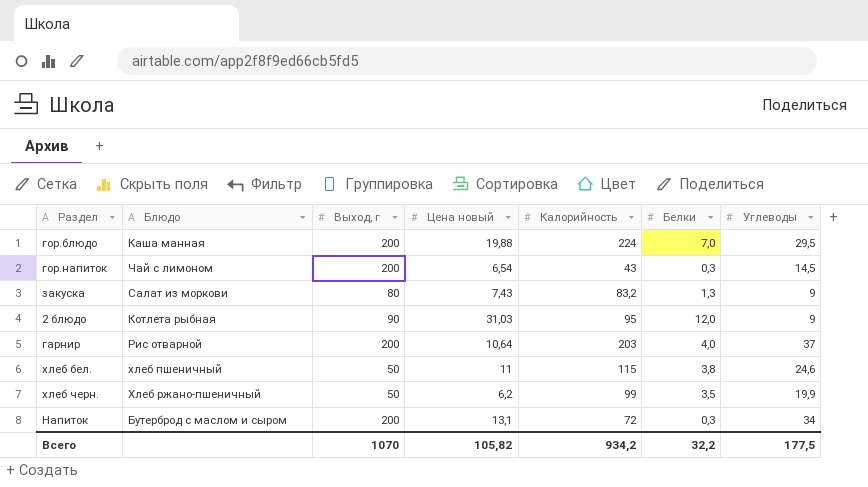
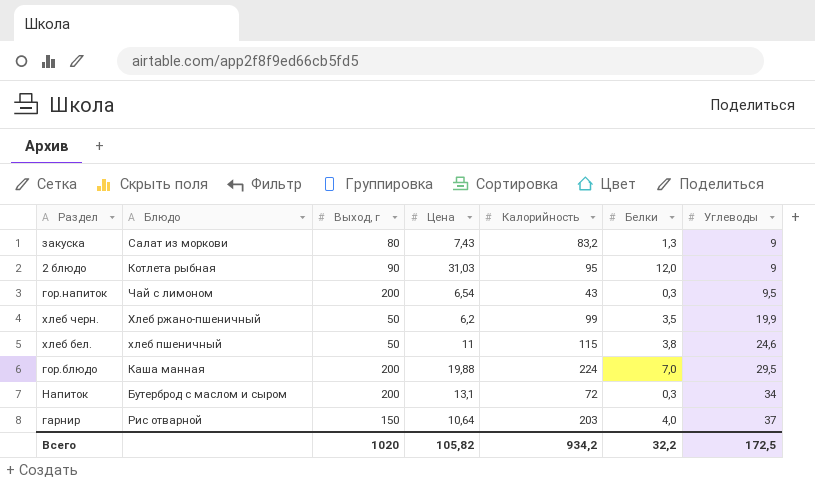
row order: none -> Углеводы ascending
column name: Цена новый -> Цена
гор.напиток | Углеводы: 14,5 -> 9,5
гарнир | Выход, г: 200 -> 150
Всего | Выход, г: 1070 -> 1020
Всего | Углеводы: 177,5 -> 172,5

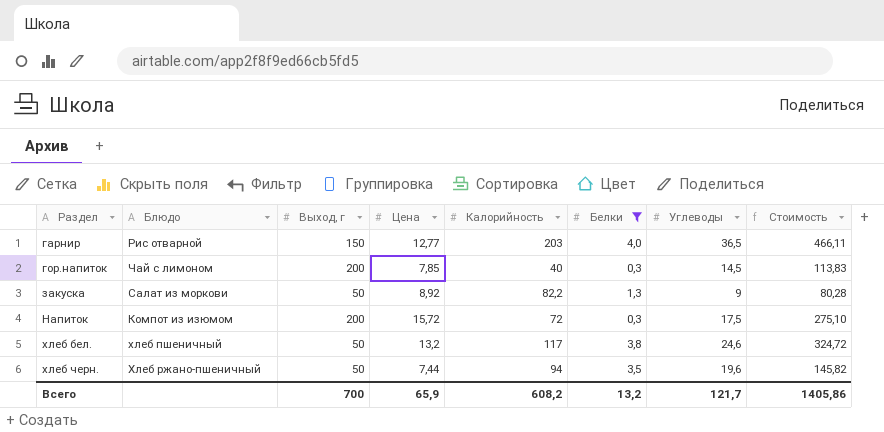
filter: none -> Белки <= 4,0
row order: Углеводы ascending -> Раздел ascending
column Стоимость | formula: none -> [Цена] * [Углеводы]
гарнир | Цена: 10,64 -> 12,77
гарнир | Углеводы: 37 -> 36,5
гор.напиток | Цена: 6,54 -> 7,85
гор.напиток | Калорийность: 43 -> 40
гор.напиток | Углеводы: 9,5 -> 14,5
закуска | Выход, г: 80 -> 50
закуска | Цена: 7,43 -> 8,92
закуска | Калорийность: 83,2 -> 82,2
Напиток | Блюдо: Бутерброд с маслом и сыром -> Компот из изюмом
Напиток | Цена: 13,1 -> 15,72
Напиток | Углеводы: 34 -> 17,5
хлеб бел. | Цена: 11 -> 13,2
хлеб бел. | Калорийность: 115 -> 117
хлеб черн. | Цена: 6,2 -> 7,44
хлеб черн. | Калорийность: 99 -> 94
хлеб черн. | Углеводы: 19,9 -> 19,6
Всего | Выход, г: 1020 -> 700
Всего | Цена: 105,82 -> 65,9
Всего | Калорийность: 934,2 -> 608,2
Всего | Белки: 32,2 -> 13,2
Всего | Углеводы: 172,5 -> 121,7

